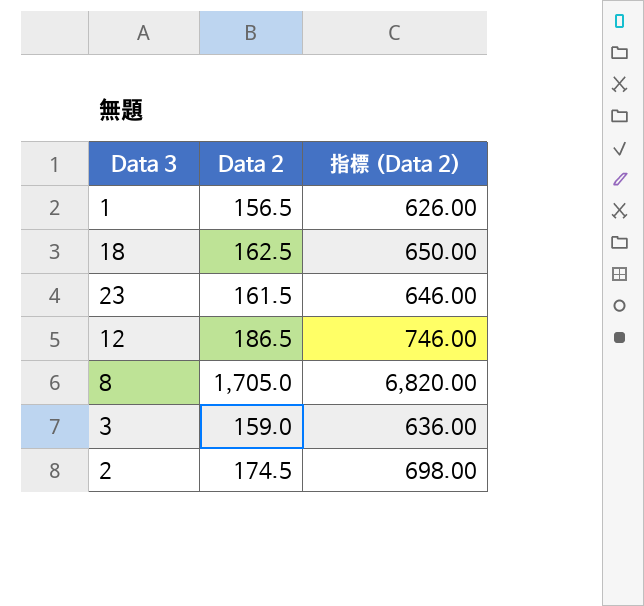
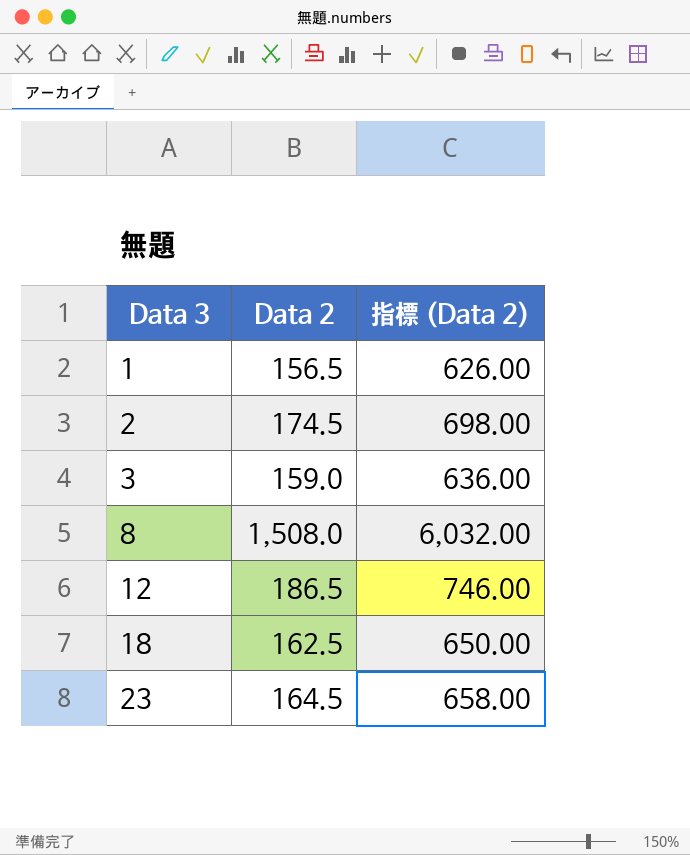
row order: none -> Data 3 ascending
8 | Data 2: 1,705.0 -> 1,508.0
8 | 指標 (Data 2): 6,820.00 -> 6,032.00
23 | Data 2: 161.5 -> 164.5
23 | 指標 (Data 2): 646.00 -> 658.00

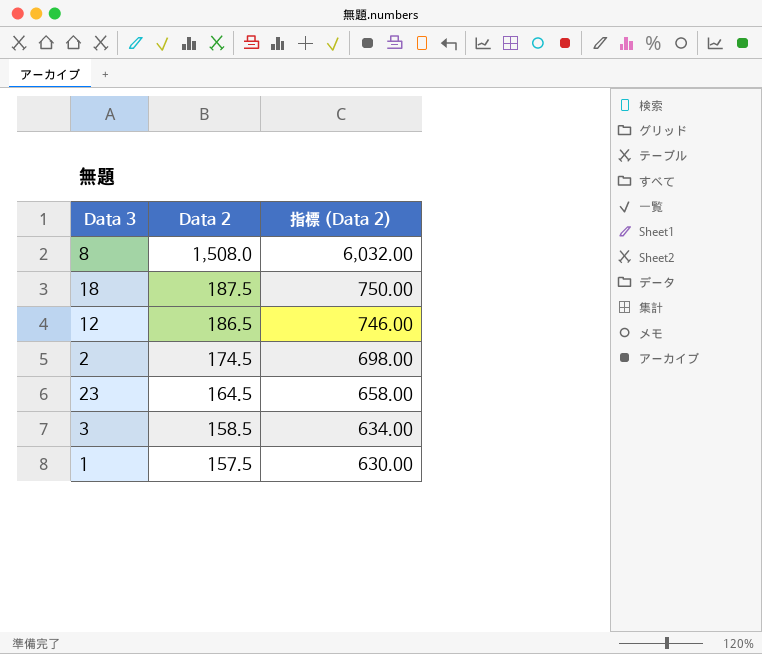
row order: Data 3 ascending -> Data 2 descending
18 | Data 2: 162.5 -> 187.5
18 | 指標 (Data 2): 650.00 -> 750.00
3 | Data 2: 159.0 -> 158.5
3 | 指標 (Data 2): 636.00 -> 634.00
1 | Data 2: 156.5 -> 157.5
1 | 指標 (Data 2): 626.00 -> 630.00

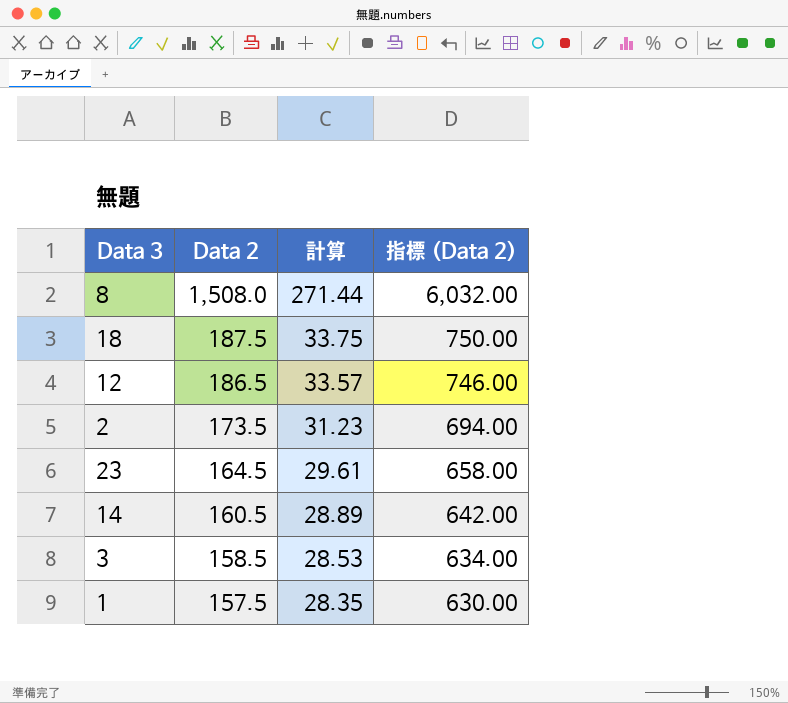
column 計算 | formula: none -> [Data 2] * 0.18
2 | Data 2: 174.5 -> 173.5
2 | 指標 (Data 2): 698.00 -> 694.00
row 14: none -> 160.5 | 28.89 | 642.00

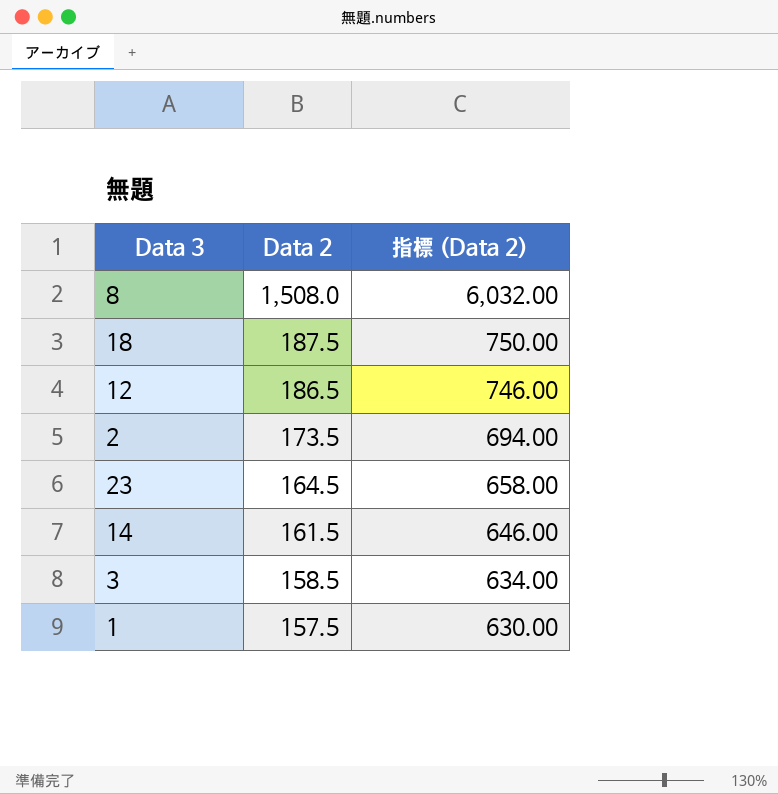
column 計算 | formula: [Data 2] * 0.18 -> none
14 | Data 2: 160.5 -> 161.5
14 | 指標 (Data 2): 642.00 -> 646.00

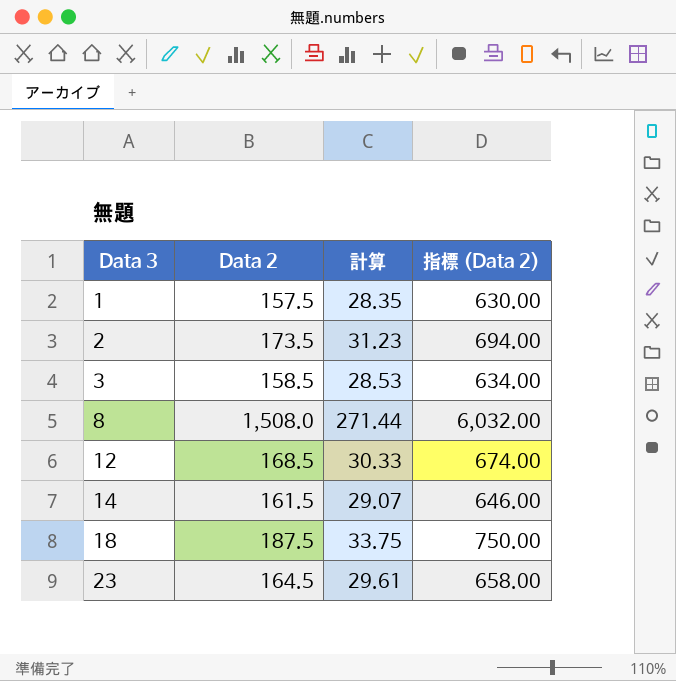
row order: Data 2 descending -> Data 3 ascending
column 計算 | formula: none -> [Data 2] * 0.18
12 | Data 2: 186.5 -> 168.5
12 | 指標 (Data 2): 746.00 -> 674.00

